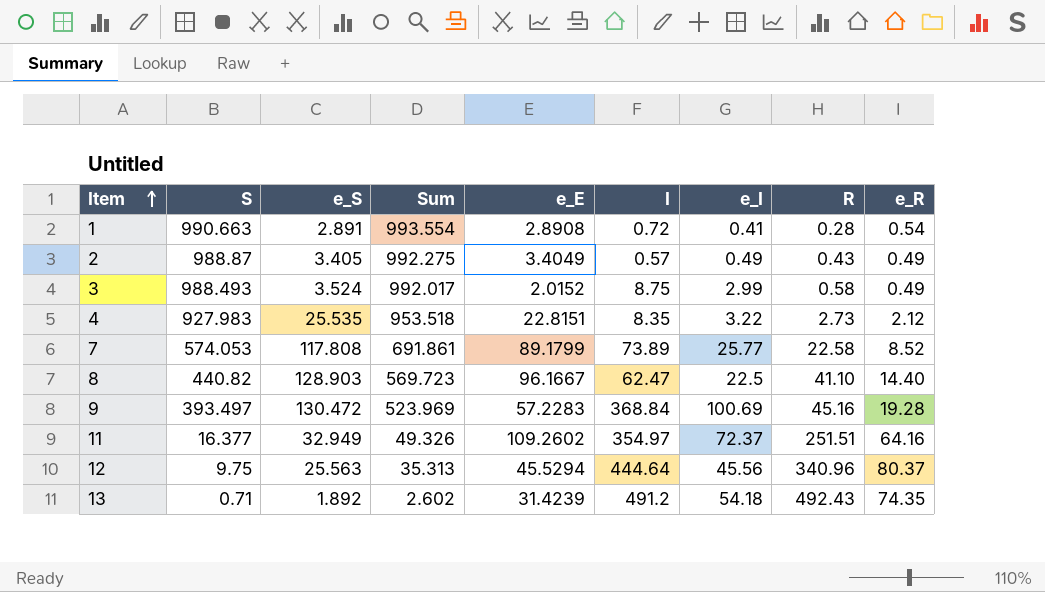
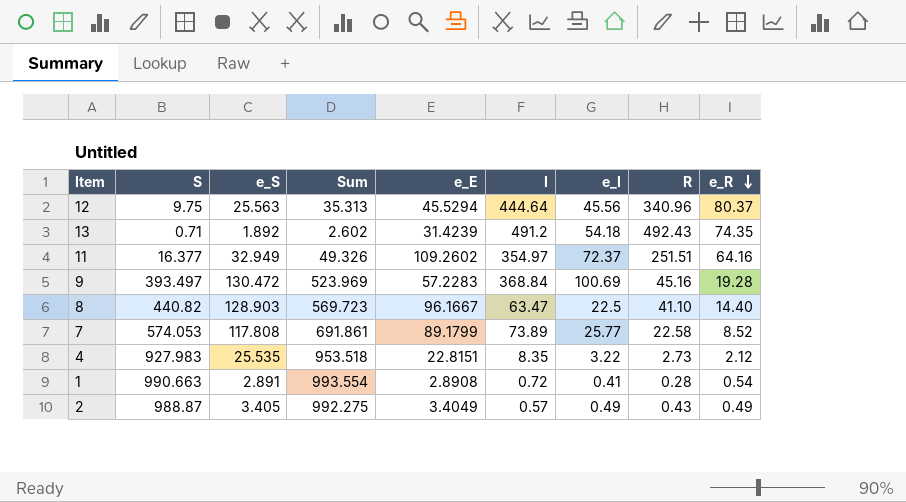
row order: Item ascending -> e_R descending
row 3: 988.493 | 3.524 | 992.017 | 2.0152 | 8.75 | 2.99 | 0.58 | 0.49 -> none
8 | I: 62.47 -> 63.47

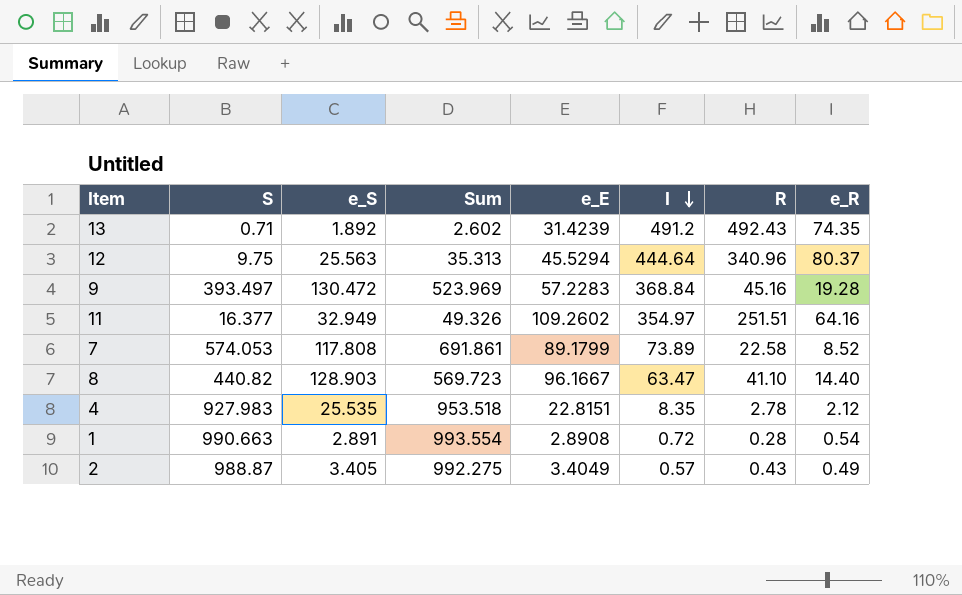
row order: e_R descending -> I descending
column e_I | position: 7 -> none
4 | R: 2.73 -> 2.78

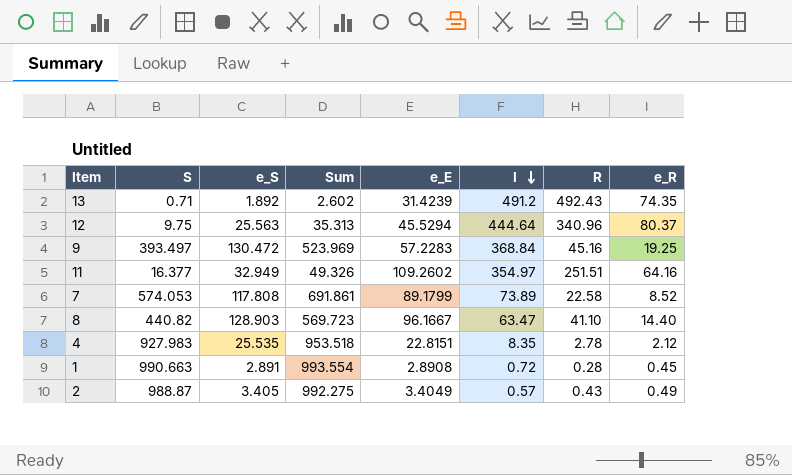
9 | e_R: 19.28 -> 19.25
1 | e_R: 0.54 -> 0.45

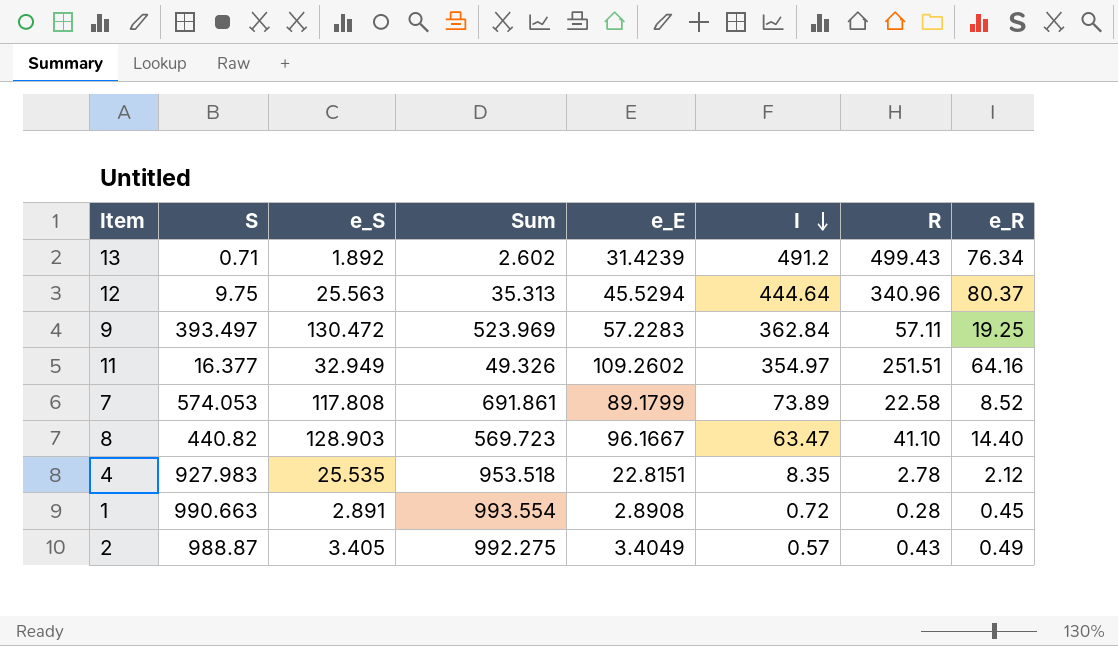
13 | R: 492.43 -> 499.43
13 | e_R: 74.35 -> 76.34
9 | I: 368.84 -> 362.84
9 | R: 45.16 -> 57.11

